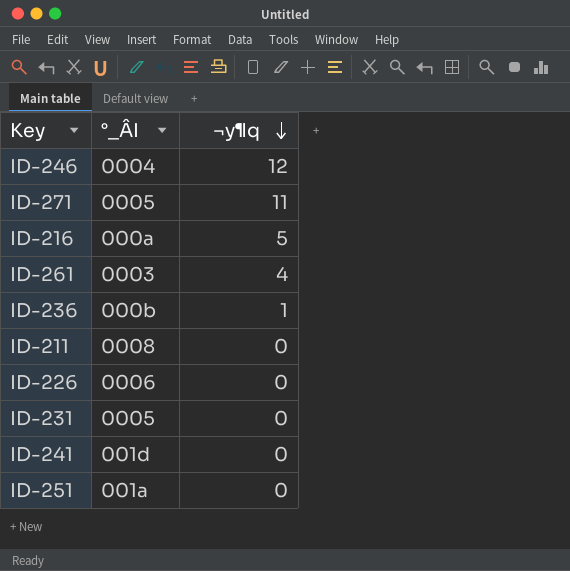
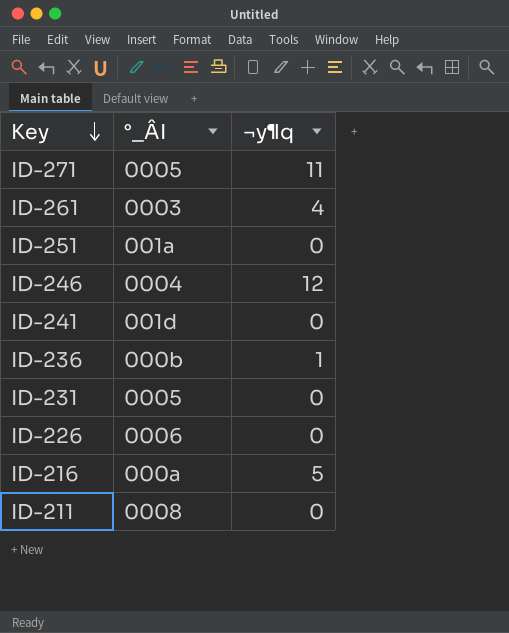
row order: ¬y¶q descending -> Key descending

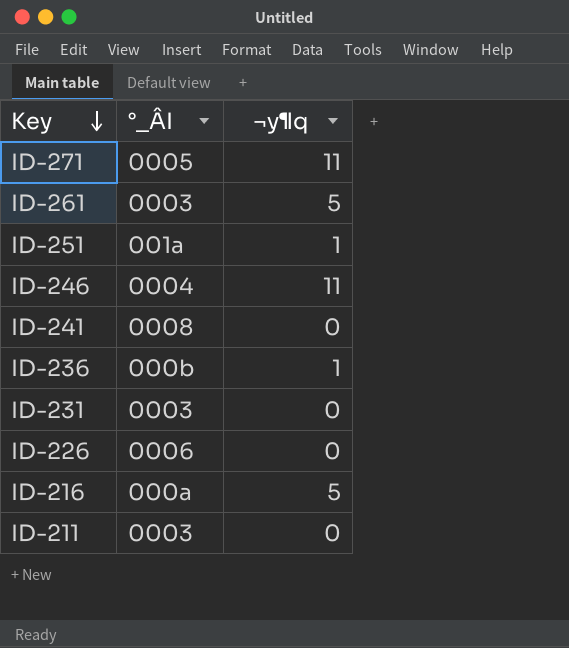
ID-261 | ¬y¶q: 4 -> 5
ID-251 | ¬y¶q: 0 -> 1
ID-246 | ¬y¶q: 12 -> 11
ID-241 | °_ÂI: 001d -> 0008
ID-231 | °_ÂI: 0005 -> 0003
ID-211 | °_ÂI: 0008 -> 0003

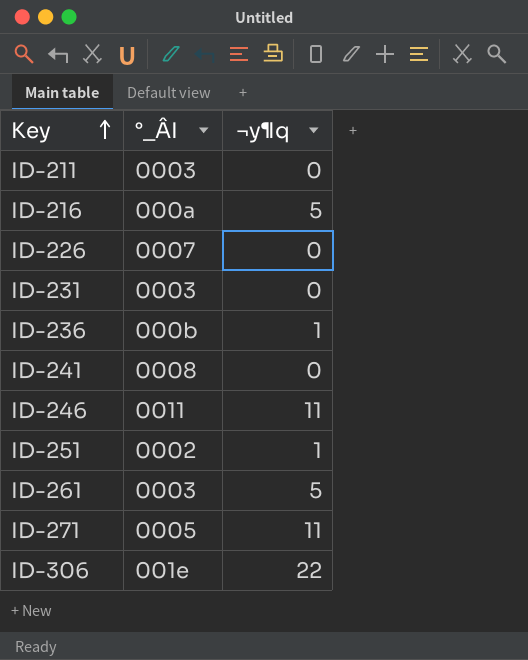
row order: Key descending -> Key ascending
ID-226 | °_ÂI: 0006 -> 0007
ID-246 | °_ÂI: 0004 -> 0011
ID-251 | °_ÂI: 001a -> 0002
row ID-306: none -> 001e | 22

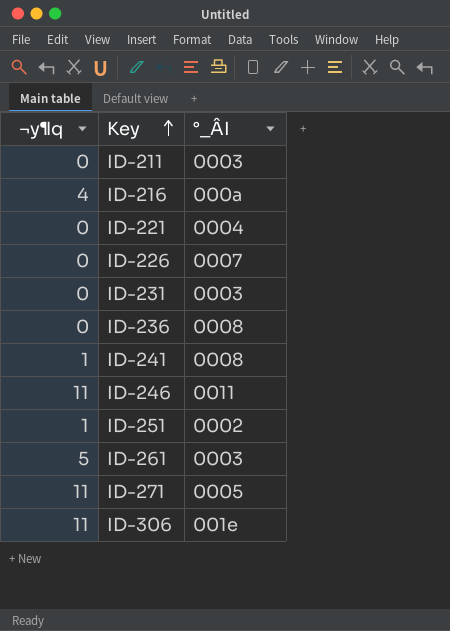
column ¬y¶q | position: 3 -> 1
ID-216 | ¬y¶q: 5 -> 4
row ID-221: none -> 0 | 0004
ID-236 | ¬y¶q: 1 -> 0
ID-236 | °_ÂI: 000b -> 0008
ID-241 | ¬y¶q: 0 -> 1
ID-306 | ¬y¶q: 22 -> 11

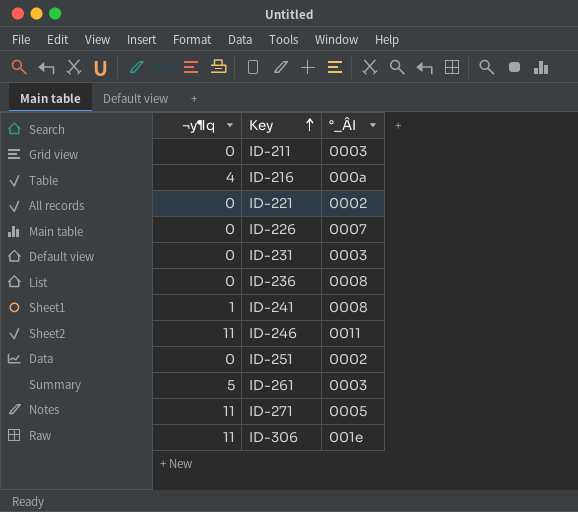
ID-221 | °_ÂI: 0004 -> 0002
ID-251 | ¬y¶q: 1 -> 0

